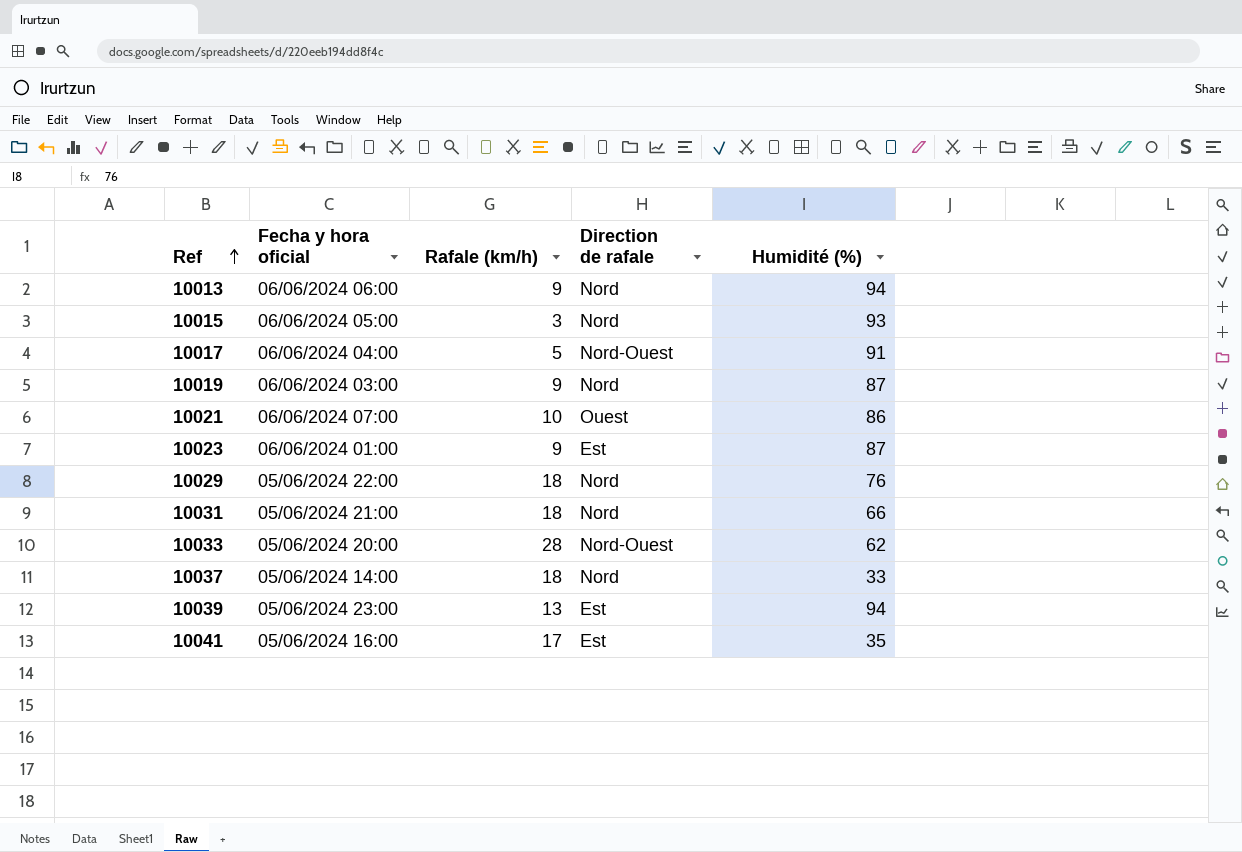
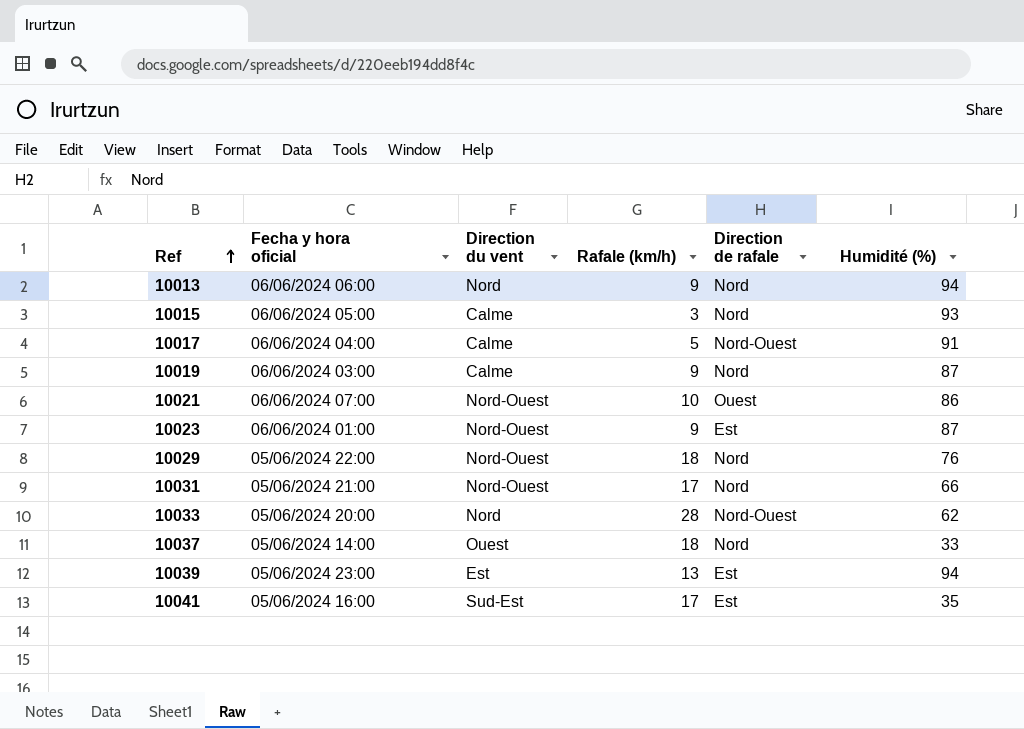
column Direction du vent | position: none -> 3
10031 | Rafale (km/h): 18 -> 17

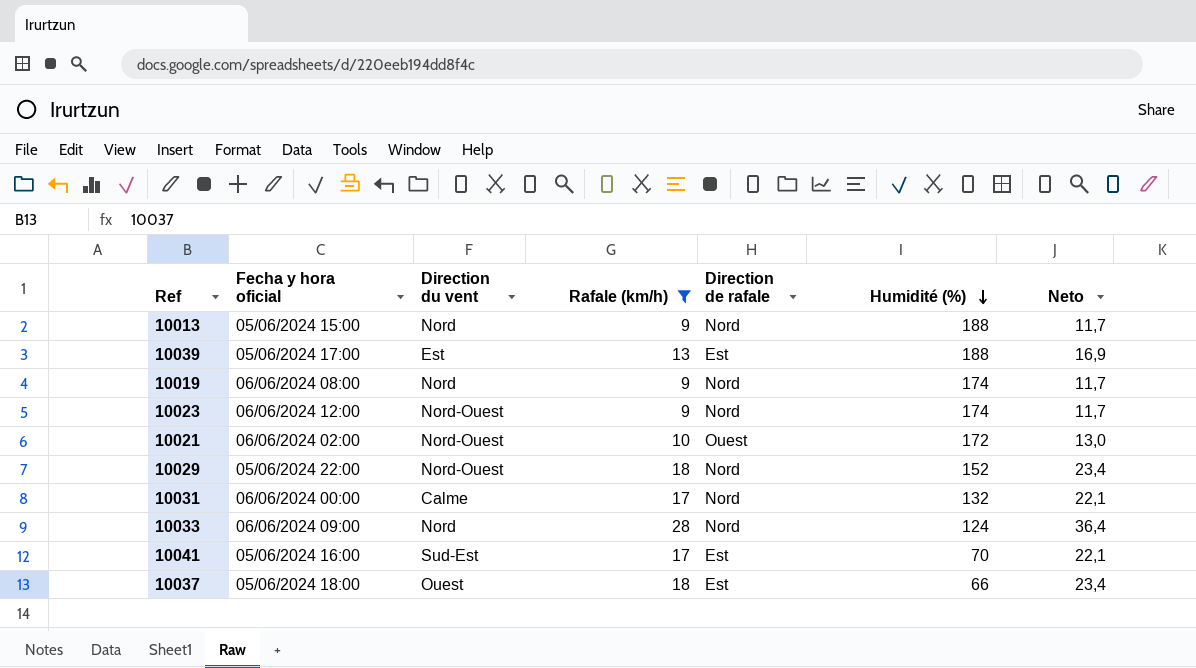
filter: none -> Rafale (km/h) >= 9
row order: Ref ascending -> Humidité (%) descending
column Neto | formula: none -> [Rafale (km/h)] * 1,3
10013 | Fecha y hora oficial: 06/06/2024 06:00 -> 05/06/2024 15:00
10013 | Humidité (%): 94 -> 188
10039 | Fecha y hora oficial: 05/06/2024 23:00 -> 05/06/2024 17:00
10039 | Humidité (%): 94 -> 188
10019 | Fecha y hora oficial: 06/06/2024 03:00 -> 06/06/2024 08:00
10019 | Direction du vent: Calme -> Nord
10019 | Humidité (%): 87 -> 174
10023 | Fecha y hora oficial: 06/06/2024 01:00 -> 06/06/2024 12:00
10023 | Direction de rafale: Est -> Nord
10023 | Humidité (%): 87 -> 174
10021 | Fecha y hora oficial: 06/06/2024 07:00 -> 06/06/2024 02:00
10021 | Humidité (%): 86 -> 172
10029 | Humidité (%): 76 -> 152
10031 | Fecha y hora oficial: 05/06/2024 21:00 -> 06/06/2024 00:00
10031 | Direction du vent: Nord-Ouest -> Calme
10031 | Humidité (%): 66 -> 132
10033 | Fecha y hora oficial: 05/06/2024 20:00 -> 06/06/2024 09:00
10033 | Direction de rafale: Nord-Ouest -> Nord
10033 | Humidité (%): 62 -> 124
10041 | Humidité (%): 35 -> 70
10037 | Fecha y hora oficial: 05/06/2024 14:00 -> 05/06/2024 18:00
10037 | Direction de rafale: Nord -> Est
10037 | Humidité (%): 33 -> 66

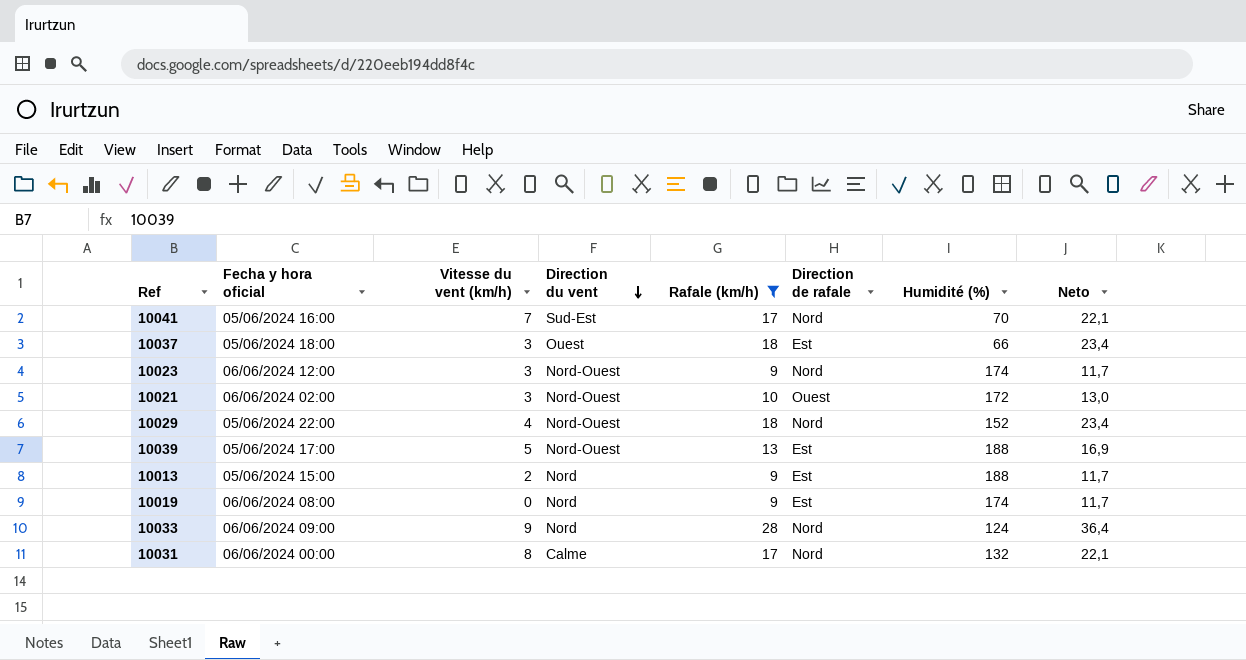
row order: Humidité (%) descending -> Direction du vent descending
column Vitesse du vent (km/h) | position: none -> 3
10041 | Direction de rafale: Est -> Nord
10039 | Direction du vent: Est -> Nord-Ouest
10013 | Direction de rafale: Nord -> Est
10019 | Direction de rafale: Nord -> Est

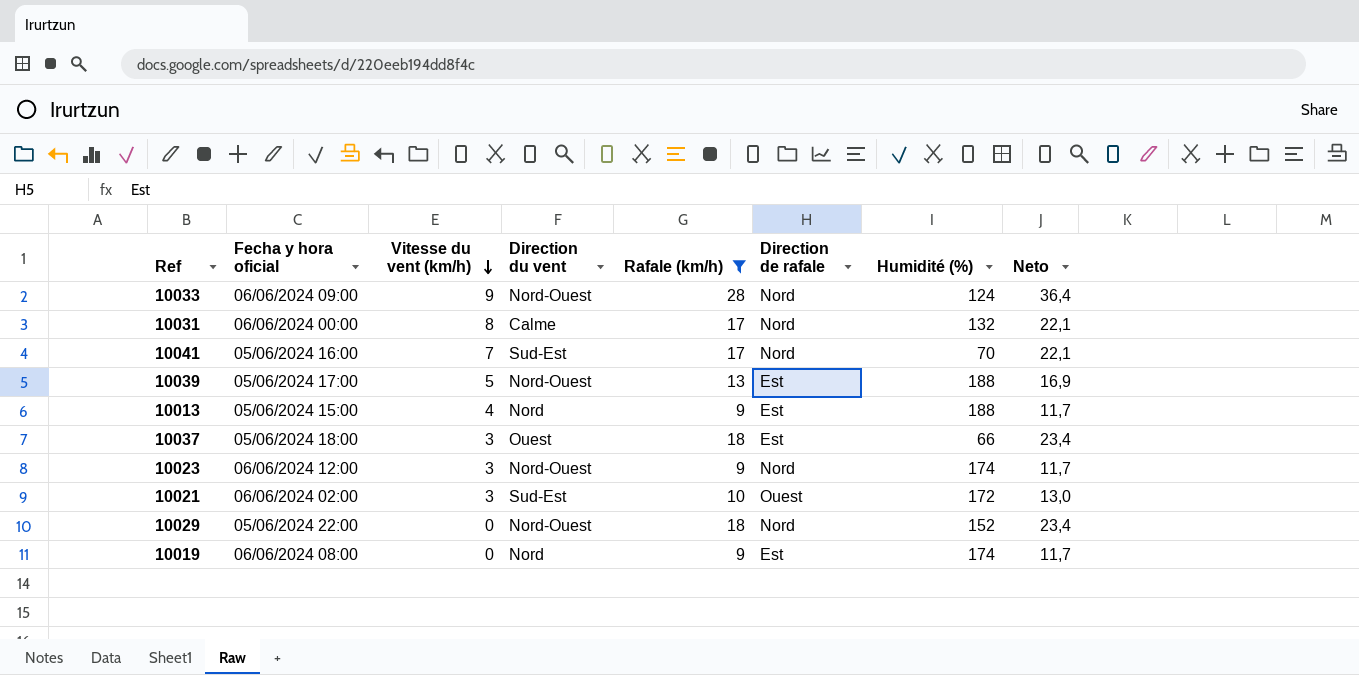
row order: Direction du vent descending -> Vitesse du vent (km/h) descending
10033 | Direction du vent: Nord -> Nord-Ouest
10013 | Vitesse du vent (km/h): 2 -> 4
10021 | Direction du vent: Nord-Ouest -> Sud-Est
10029 | Vitesse du vent (km/h): 4 -> 0

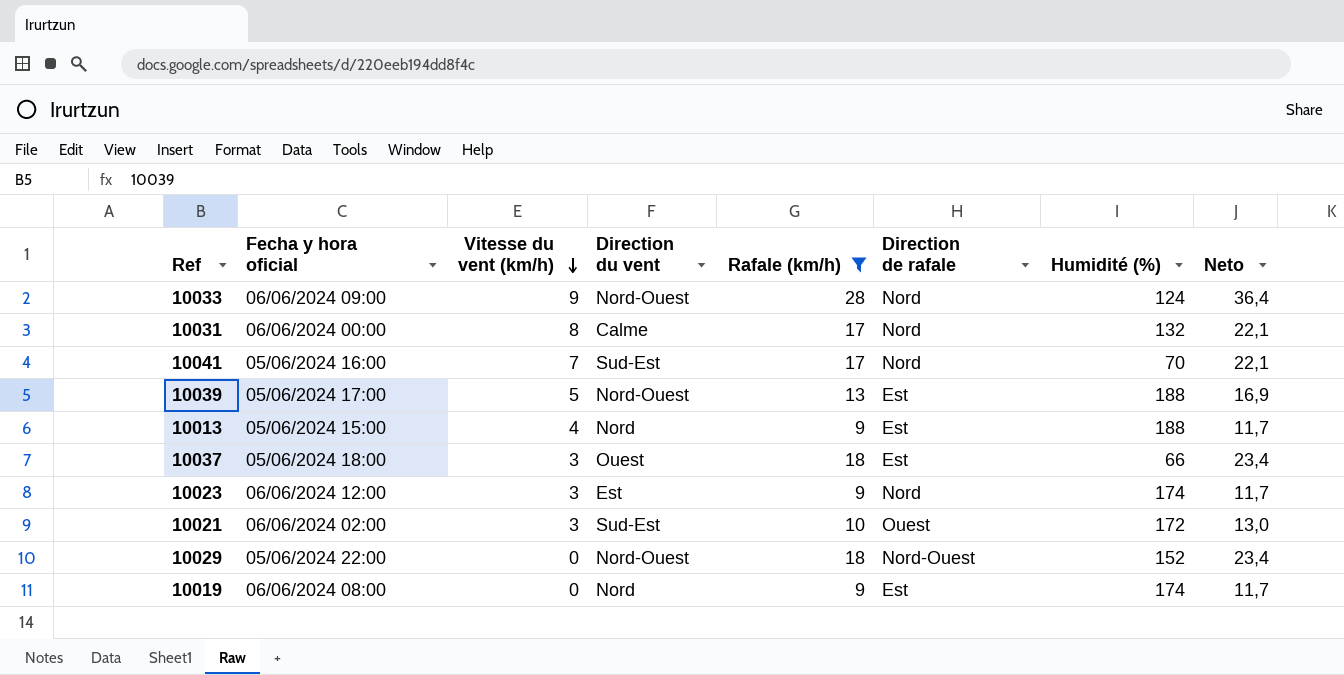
10023 | Direction du vent: Nord-Ouest -> Est
10029 | Direction de rafale: Nord -> Nord-Ouest

